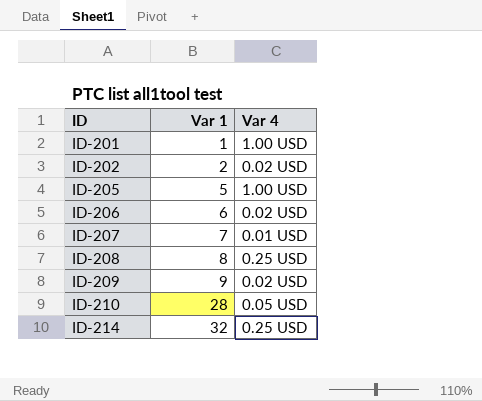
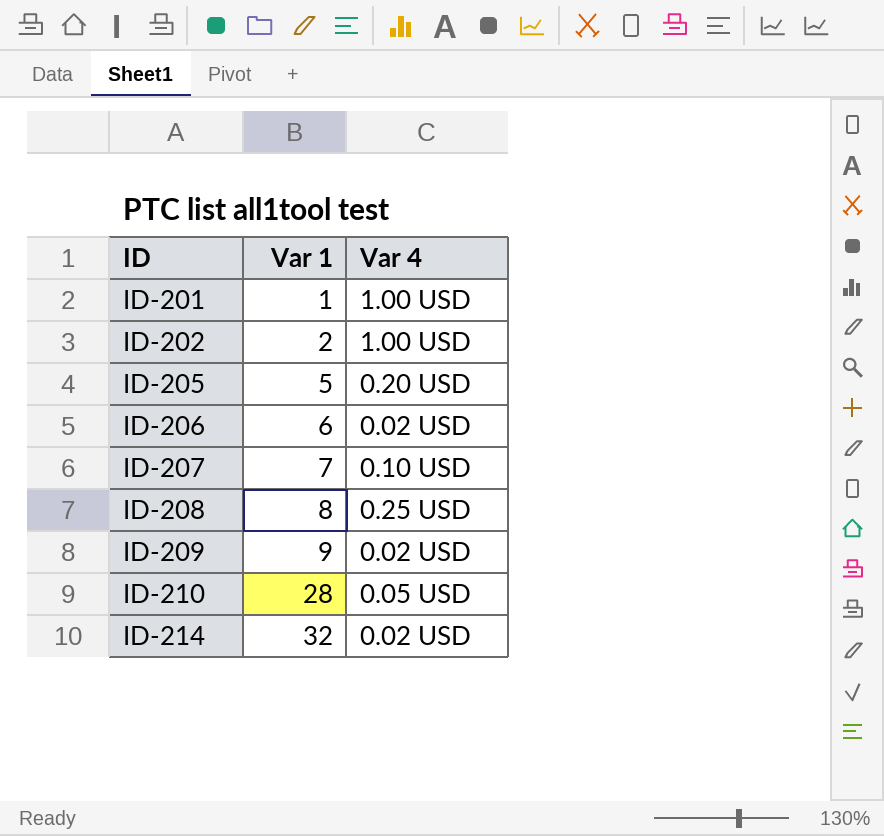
ID-202 | Var 4: 0.02 USD -> 1.00 USD
ID-205 | Var 4: 1.00 USD -> 0.20 USD
ID-207 | Var 4: 0.01 USD -> 0.10 USD
ID-214 | Var 4: 0.25 USD -> 0.02 USD

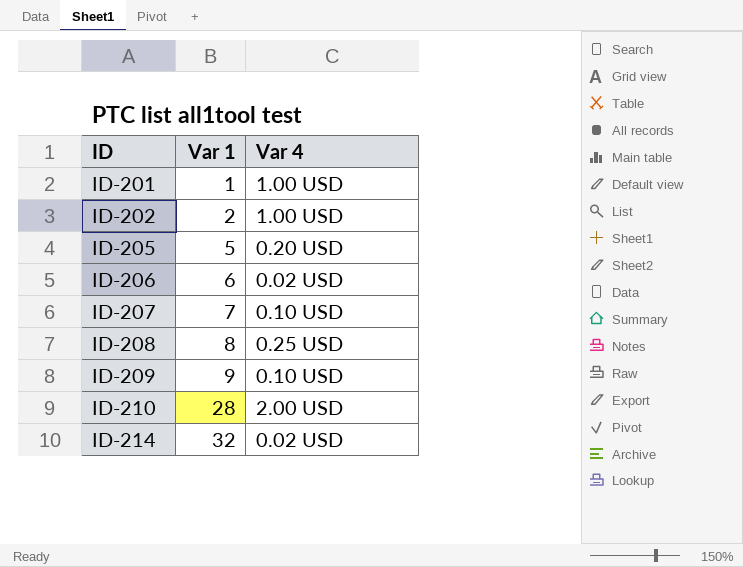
ID-209 | Var 4: 0.02 USD -> 0.10 USD
ID-210 | Var 4: 0.05 USD -> 2.00 USD

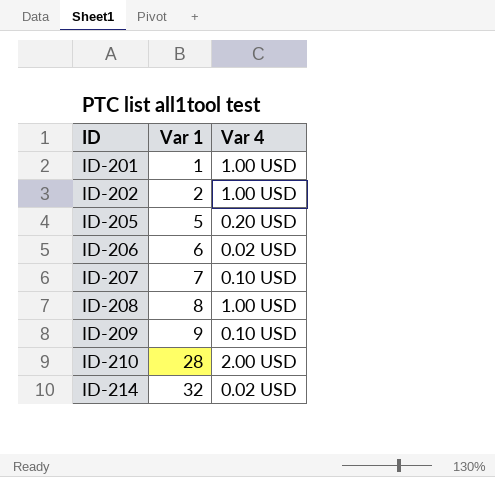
ID-208 | Var 4: 0.25 USD -> 1.00 USD

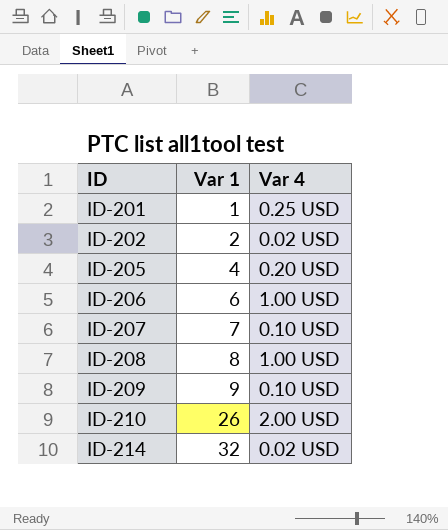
ID-201 | Var 4: 1.00 USD -> 0.25 USD
ID-202 | Var 4: 1.00 USD -> 0.02 USD
ID-205 | Var 1: 5 -> 4
ID-206 | Var 4: 0.02 USD -> 1.00 USD
ID-210 | Var 1: 28 -> 26

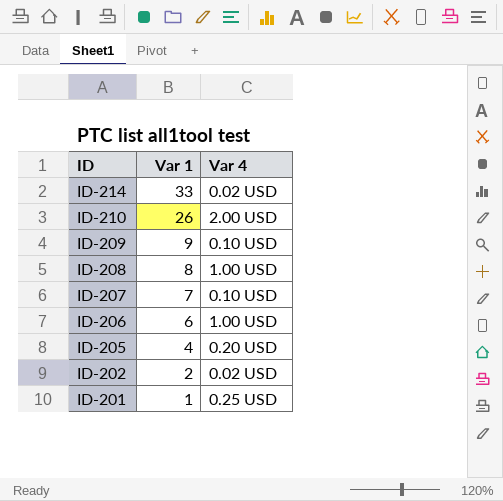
row order: ID ascending -> ID descending
ID-214 | Var 1: 32 -> 33

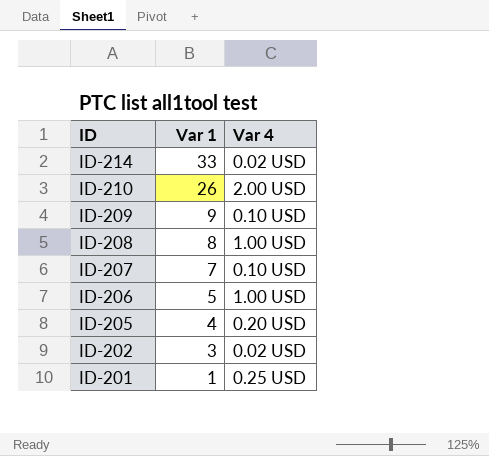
ID-206 | Var 1: 6 -> 5
ID-202 | Var 1: 2 -> 3

